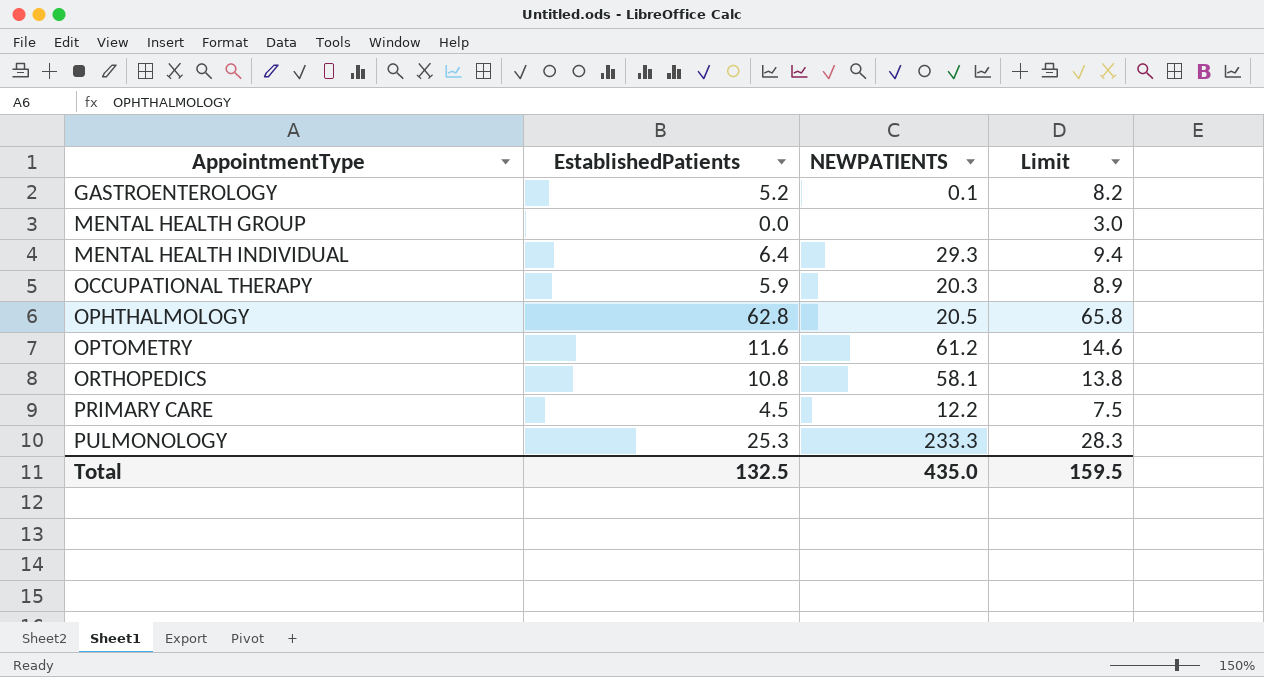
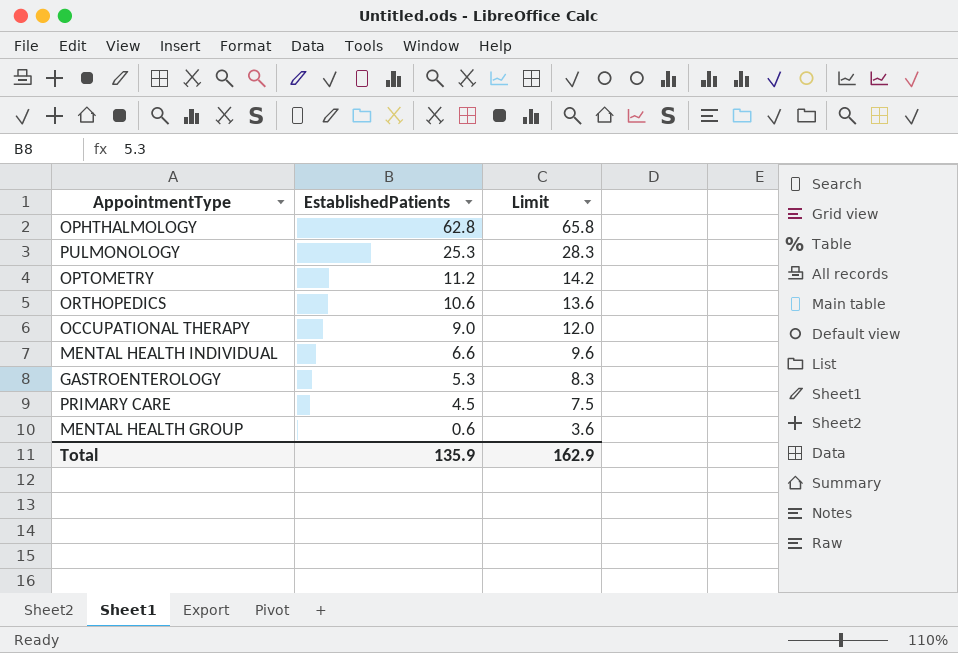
row order: AppointmentType ascending -> EstablishedPatients descending
column NEWPATIENTS | position: 3 -> none
OPTOMETRY | EstablishedPatients: 11.6 -> 11.2
OPTOMETRY | Limit: 14.6 -> 14.2
ORTHOPEDICS | EstablishedPatients: 10.8 -> 10.6
ORTHOPEDICS | Limit: 13.8 -> 13.6
OCCUPATIONAL THERAPY | EstablishedPatients: 5.9 -> 9.0
OCCUPATIONAL THERAPY | Limit: 8.9 -> 12.0
MENTAL HEALTH INDIVIDUAL | EstablishedPatients: 6.4 -> 6.6
MENTAL HEALTH INDIVIDUAL | Limit: 9.4 -> 9.6
GASTROENTEROLOGY | EstablishedPatients: 5.2 -> 5.3
GASTROENTEROLOGY | Limit: 8.2 -> 8.3
MENTAL HEALTH GROUP | EstablishedPatients: 0.0 -> 0.6
MENTAL HEALTH GROUP | Limit: 3.0 -> 3.6
Total | EstablishedPatients: 132.5 -> 135.9
Total | Limit: 159.5 -> 162.9

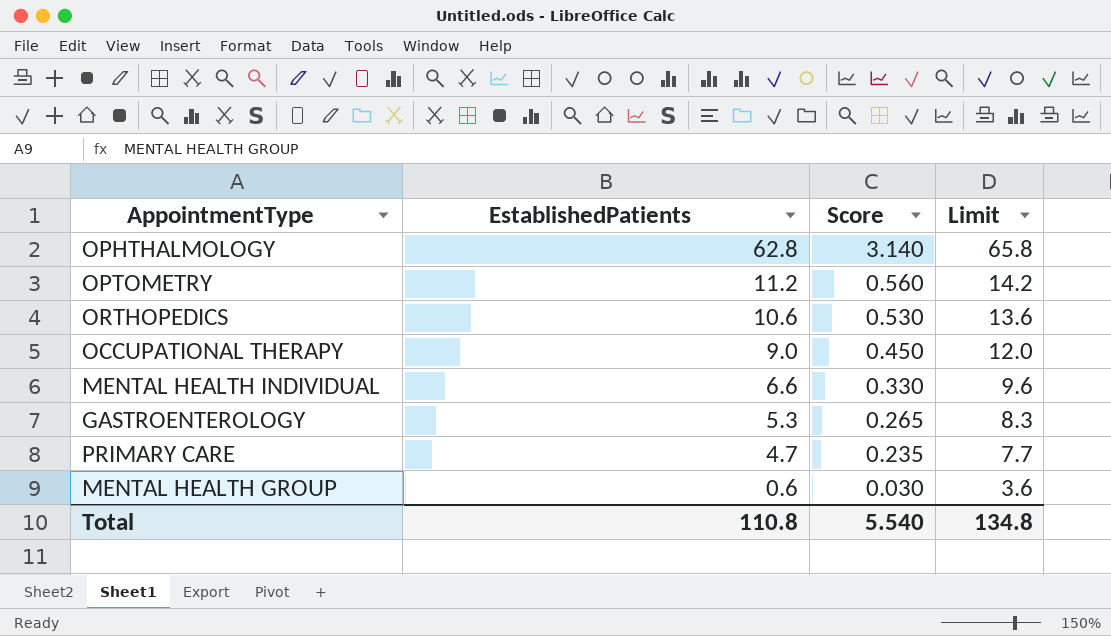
column Score | formula: none -> [EstablishedPatients] * 0.05
row PULMONOLOGY: 25.3 | 28.3 -> none
PRIMARY CARE | EstablishedPatients: 4.5 -> 4.7
PRIMARY CARE | Limit: 7.5 -> 7.7
Total | EstablishedPatients: 135.9 -> 110.8
Total | Limit: 162.9 -> 134.8

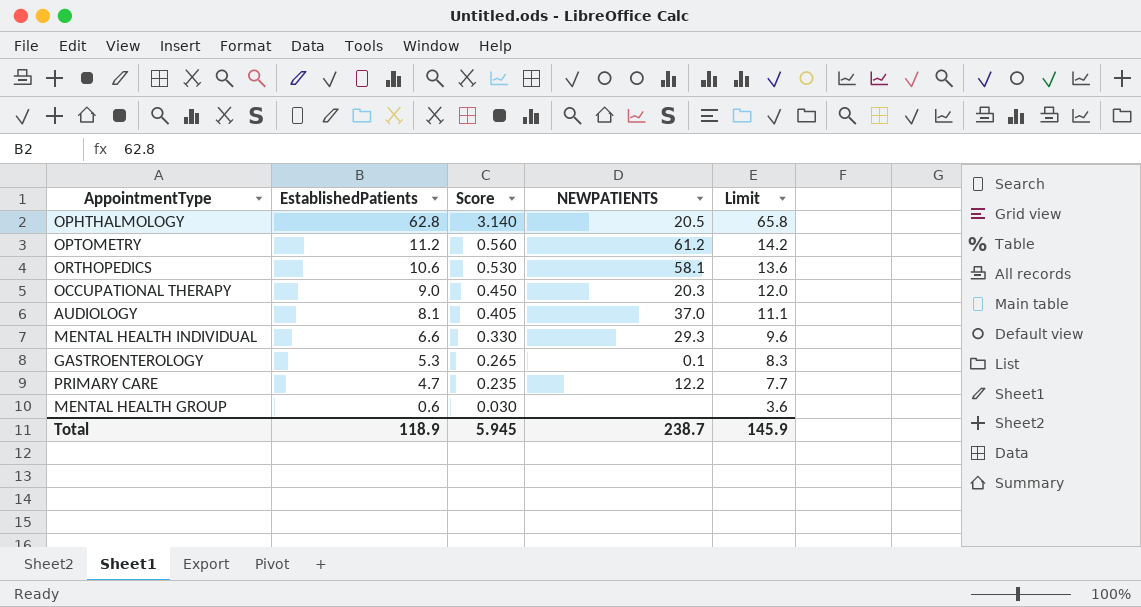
column NEWPATIENTS | position: none -> 4
row AUDIOLOGY: none -> 8.1 | 0.405 | 37.0 | 11.1
Total | EstablishedPatients: 110.8 -> 118.9
Total | Score: 5.540 -> 5.945
Total | Limit: 134.8 -> 145.9

